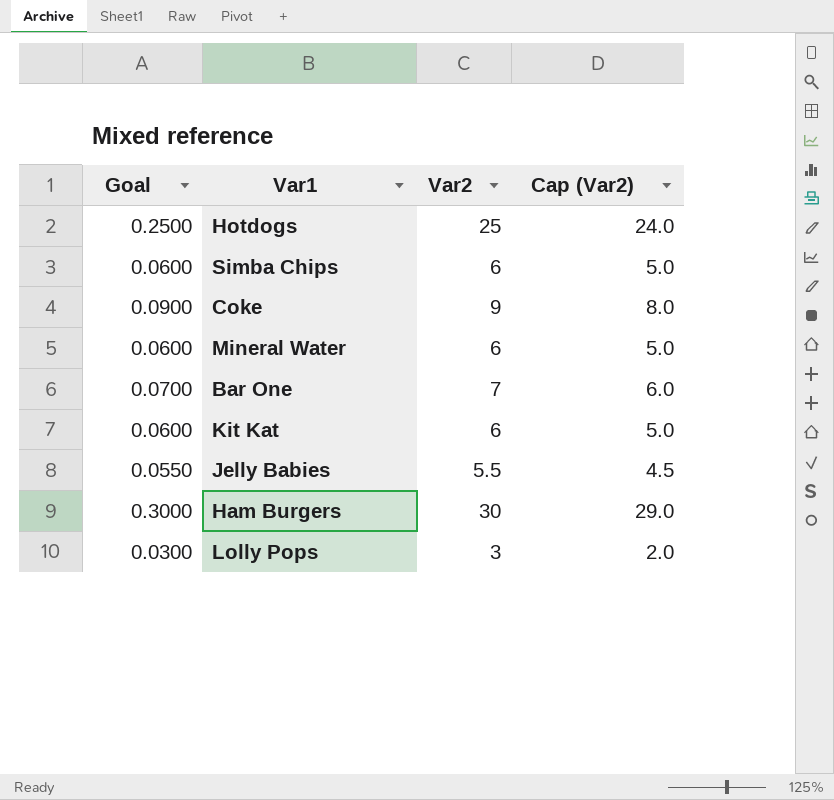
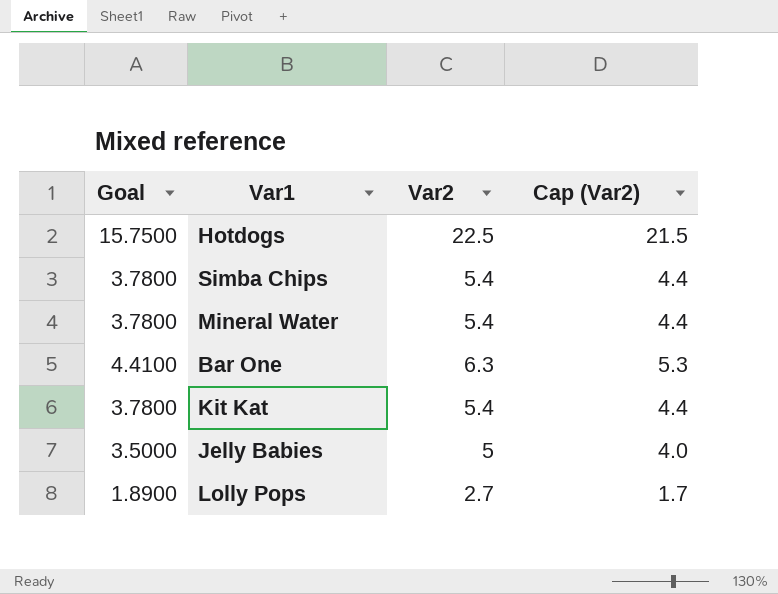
column Goal | formula: [Var2] * 0.01 -> [Var2] * 0.7
row Coke: 0.0900 | 9 | 8.0 -> none
row Ham Burgers: 0.3000 | 30 | 29.0 -> none
Hotdogs | Var2: 25 -> 22.5
Hotdogs | Cap (Var2): 24.0 -> 21.5
Simba Chips | Var2: 6 -> 5.4
Simba Chips | Cap (Var2): 5.0 -> 4.4
Mineral Water | Var2: 6 -> 5.4
Mineral Water | Cap (Var2): 5.0 -> 4.4
Bar One | Var2: 7 -> 6.3
Bar One | Cap (Var2): 6.0 -> 5.3
Kit Kat | Var2: 6 -> 5.4
Kit Kat | Cap (Var2): 5.0 -> 4.4
Jelly Babies | Var2: 5.5 -> 5
Jelly Babies | Cap (Var2): 4.5 -> 4.0
Lolly Pops | Var2: 3 -> 2.7
Lolly Pops | Cap (Var2): 2.0 -> 1.7

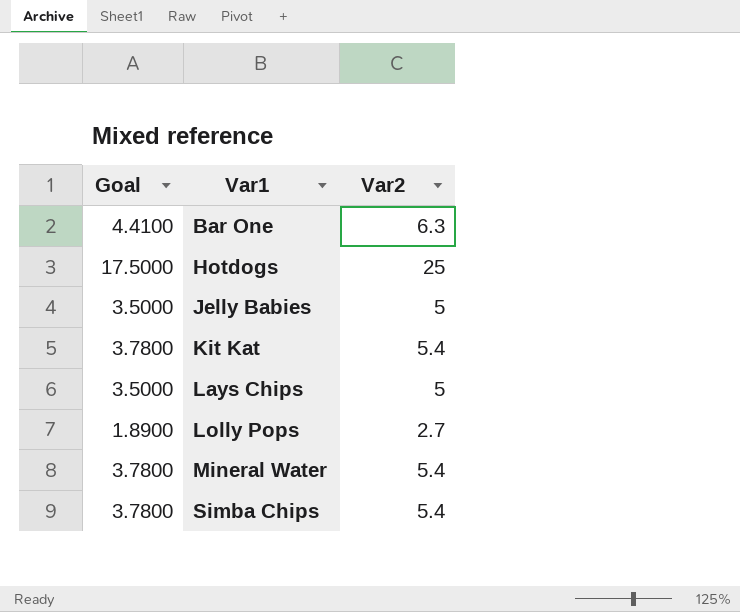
row order: none -> Var1 ascending
column Cap (Var2) | formula: [Var2] - 1 -> none
Hotdogs | Goal: 15.7500 -> 17.5000
Hotdogs | Var2: 22.5 -> 25
row Lays Chips: none -> 3.5000 | 5

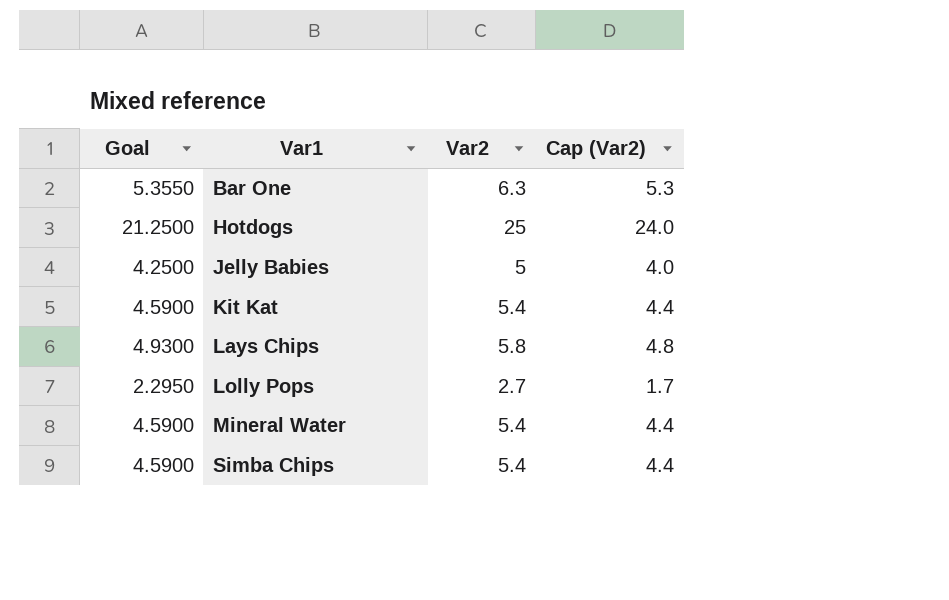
column Goal | formula: [Var2] * 0.7 -> [Var2] * 0.85
column Cap (Var2) | formula: none -> [Var2] - 1
Lays Chips | Var2: 5 -> 5.8

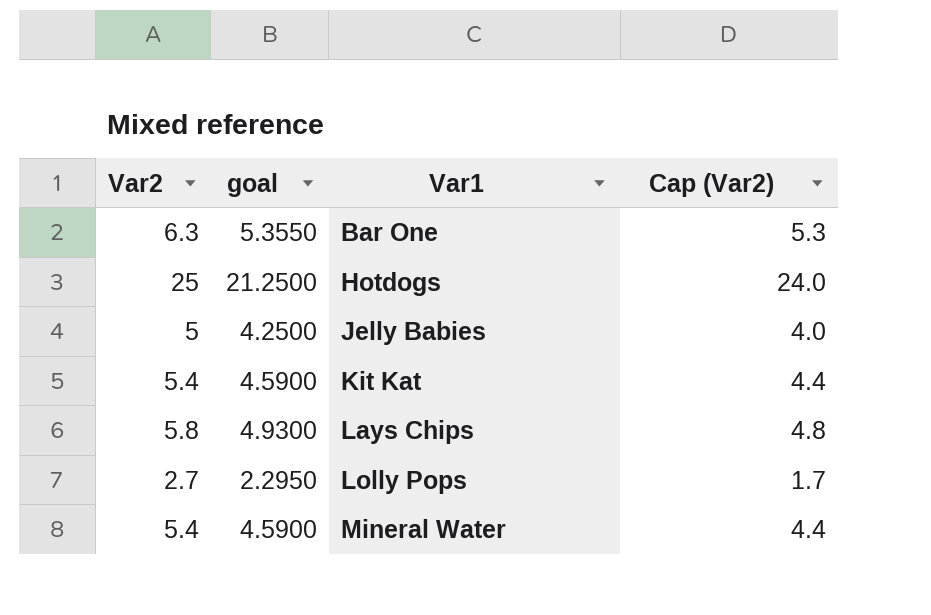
column Var2 | position: 3 -> 1
column name: Goal -> goal
row Simba Chips: 4.5900 | 5.4 | 4.4 -> none

